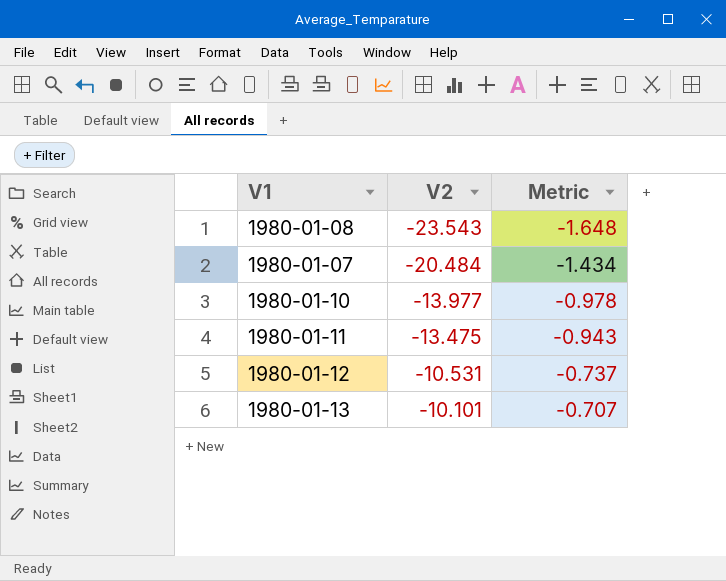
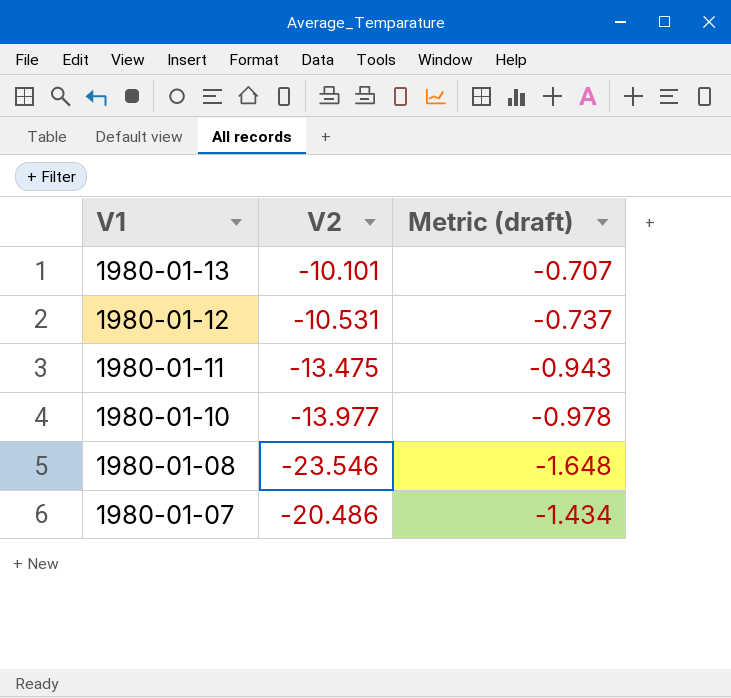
row order: V2 ascending -> V1 descending
column name: Metric -> Metric (draft)
1980-01-08 | V2: -23.543 -> -23.546
1980-01-07 | V2: -20.484 -> -20.486

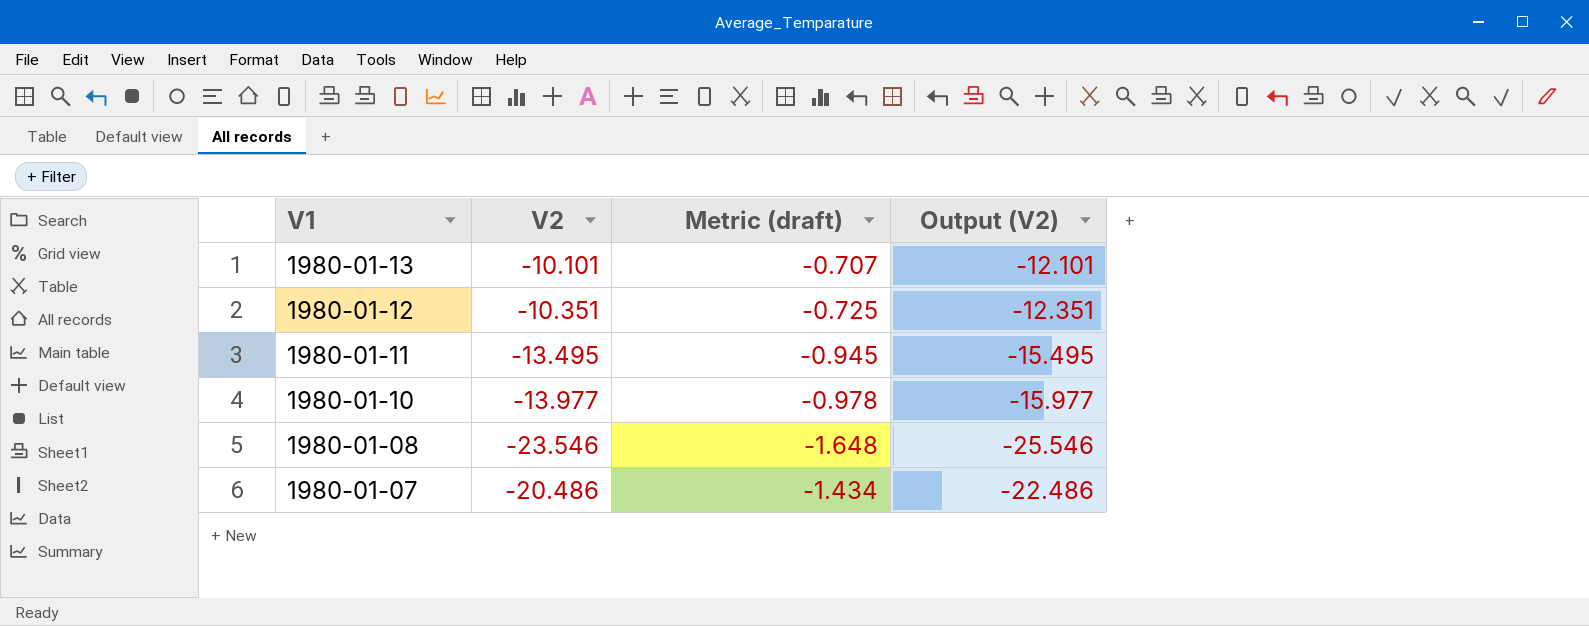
column Output (V2) | formula: none -> [V2] - 2
1980-01-12 | V2: -10.531 -> -10.351
1980-01-12 | Metric (draft): -0.737 -> -0.725
1980-01-11 | V2: -13.475 -> -13.495
1980-01-11 | Metric (draft): -0.943 -> -0.945

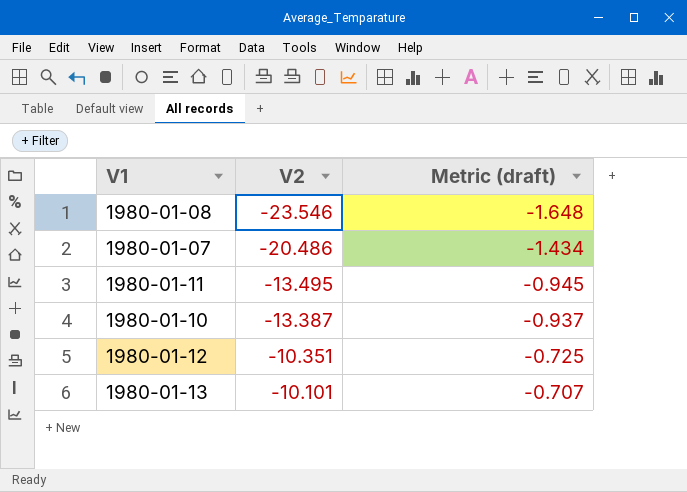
row order: V1 descending -> V2 ascending
column Output (V2) | formula: [V2] - 2 -> none
1980-01-10 | V2: -13.977 -> -13.387
1980-01-10 | Metric (draft): -0.978 -> -0.937

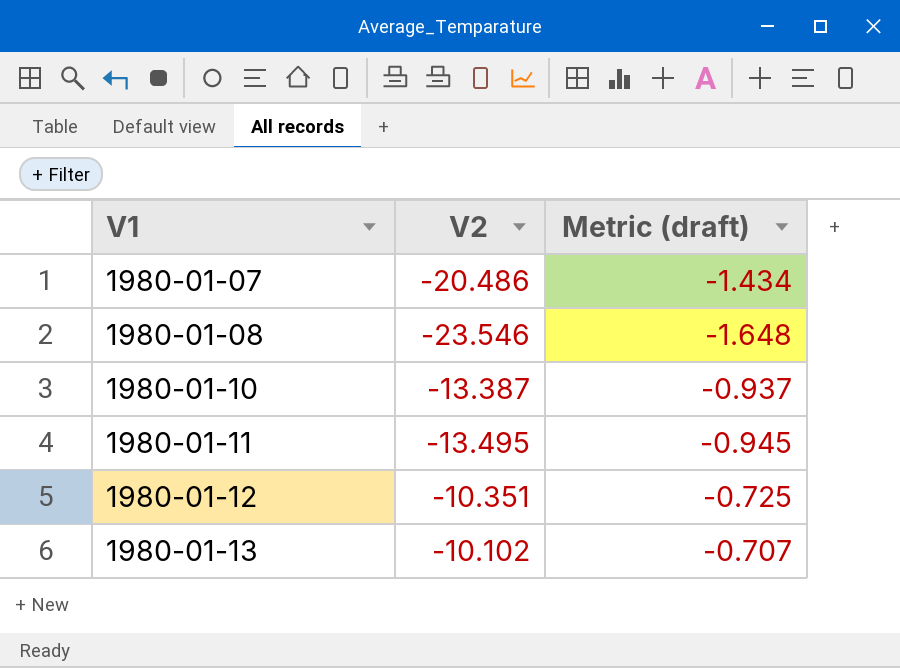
row order: V2 ascending -> V1 ascending
1980-01-13 | V2: -10.101 -> -10.102

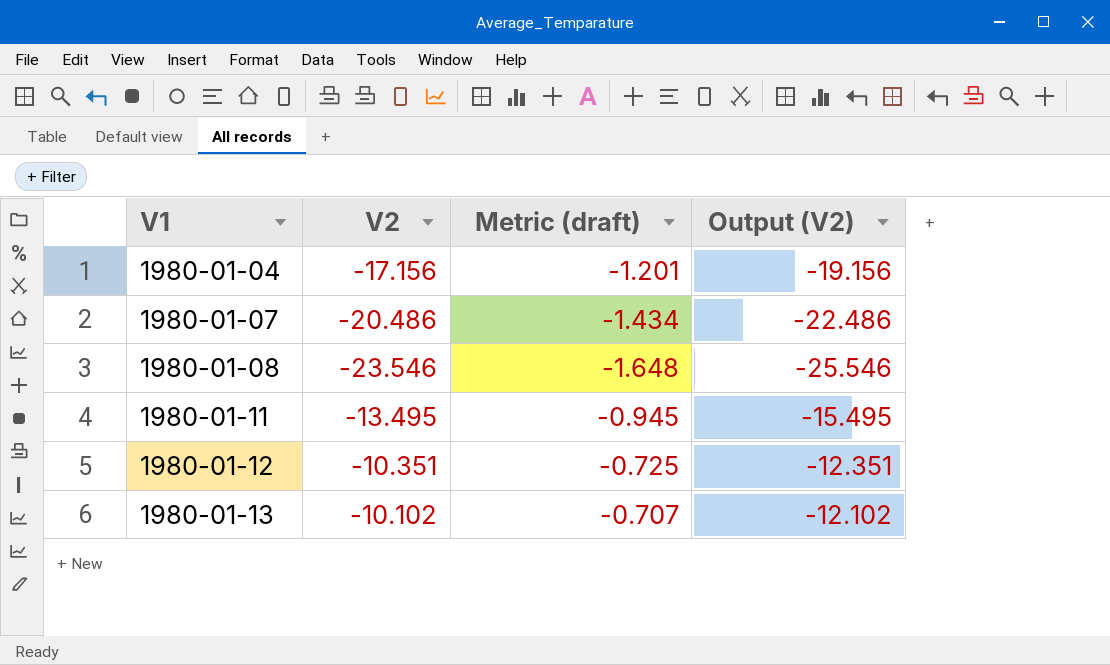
column Output (V2) | formula: none -> [V2] - 2
row 1980-01-10: -13.387 | -0.937 -> none
row 1980-01-04: none -> -17.156 | -1.201 | -19.156

